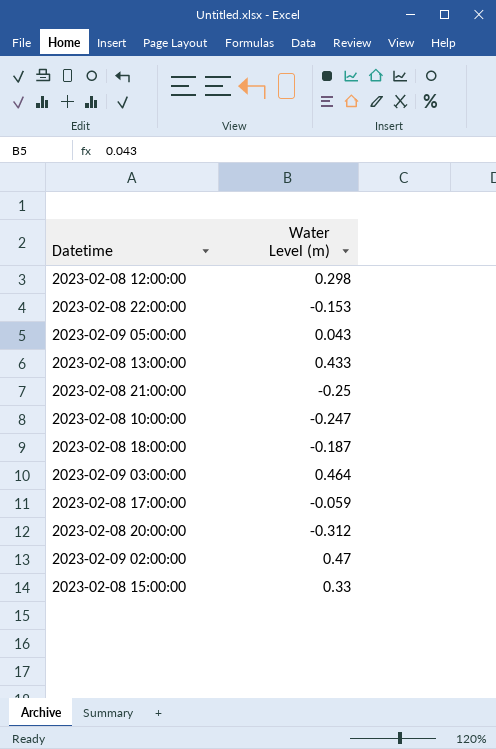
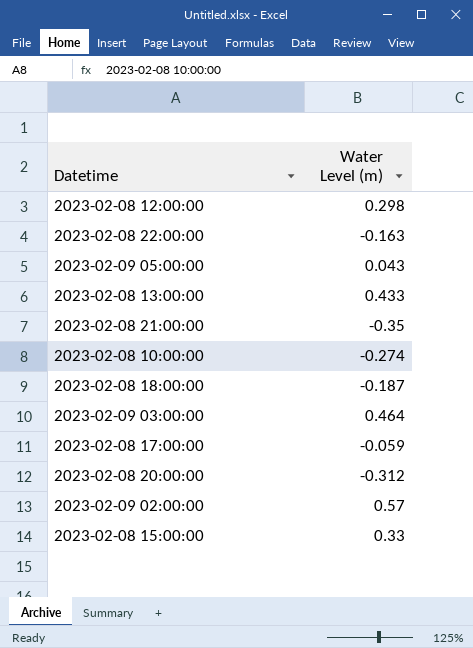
2023-02-08 22:00:00 | Water Level (m): -0.153 -> -0.163
2023-02-08 21:00:00 | Water Level (m): -0.25 -> -0.35
2023-02-08 10:00:00 | Water Level (m): -0.247 -> -0.274
2023-02-09 02:00:00 | Water Level (m): 0.47 -> 0.57

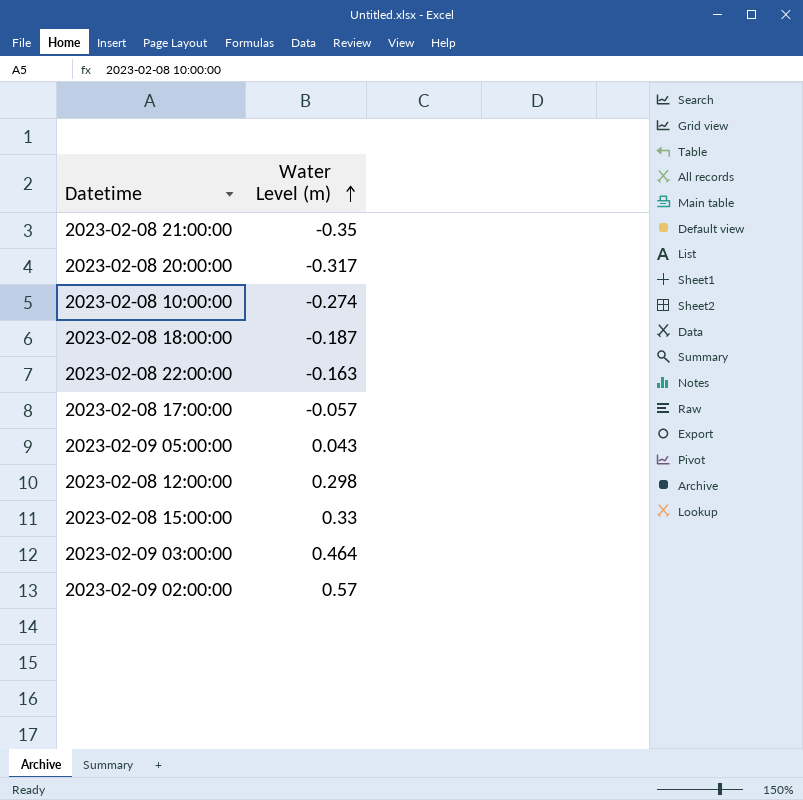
row order: none -> Water Level (m) ascending
row 2023-02-08 13:00:00: 0.433 -> none
2023-02-08 20:00:00 | Water Level (m): -0.312 -> -0.317
2023-02-08 17:00:00 | Water Level (m): -0.059 -> -0.057

